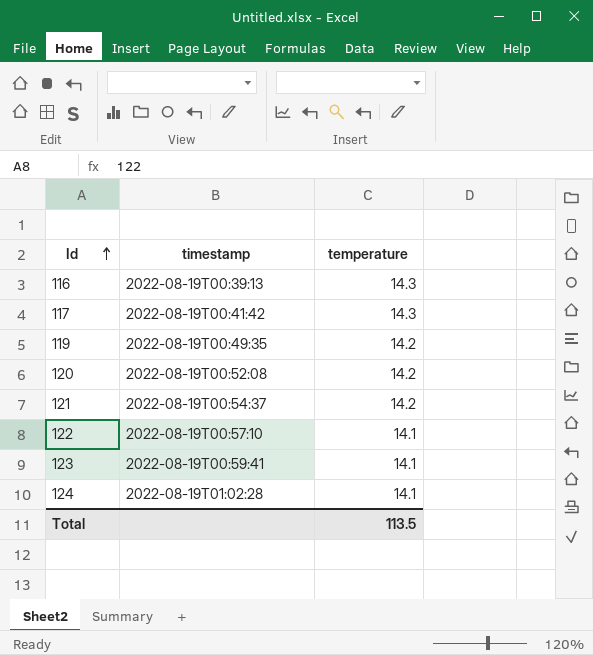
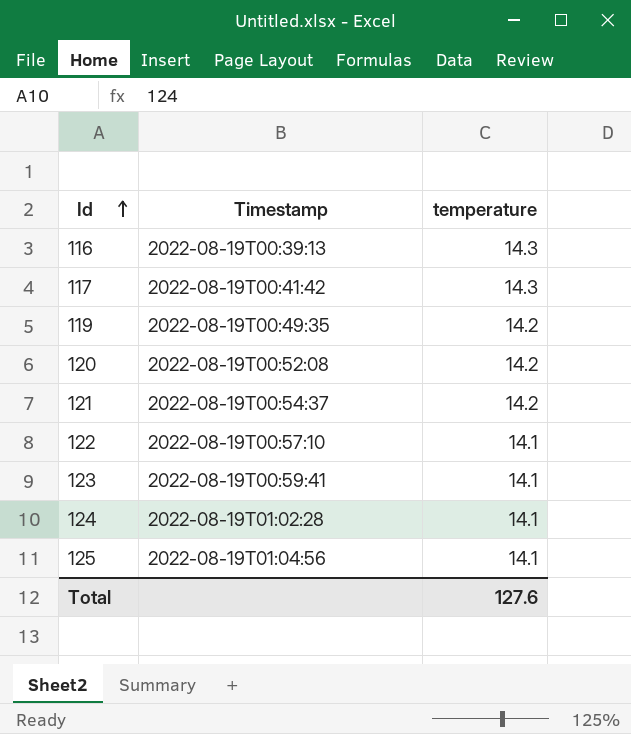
column name: timestamp -> Timestamp
row 125: none -> 2022-08-19T01:04:56 | 14.1
Total | temperature: 113.5 -> 127.6

